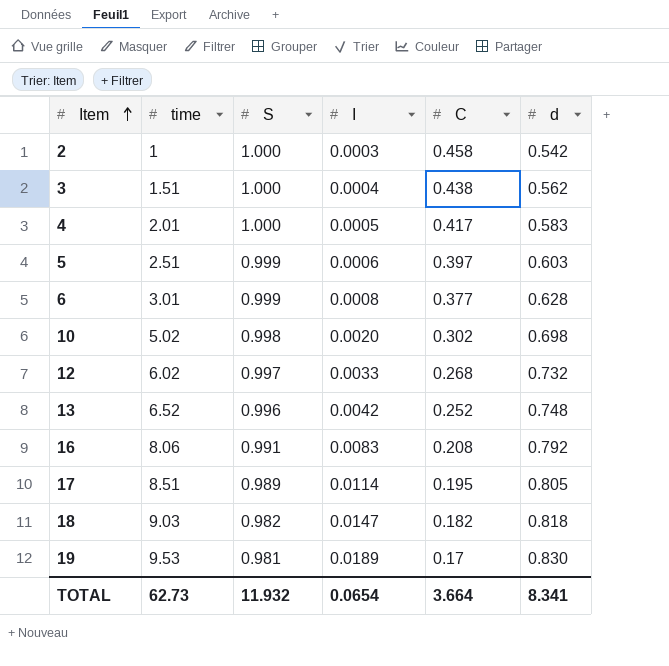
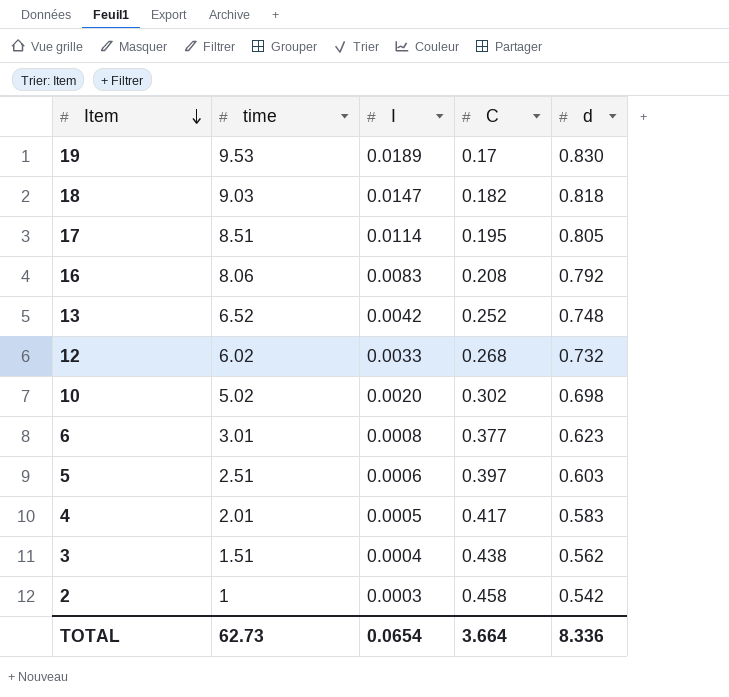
row order: Item ascending -> Item descending
column S | position: 3 -> none
6 | d: 0.628 -> 0.623
TOTAL | d: 8.341 -> 8.336

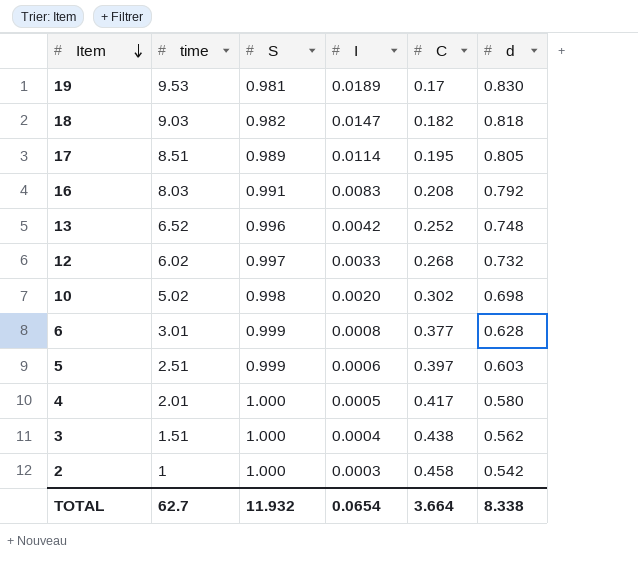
column S | position: none -> 3
16 | time: 8.06 -> 8.03
6 | d: 0.623 -> 0.628
4 | d: 0.583 -> 0.580
TOTAL | time: 62.73 -> 62.7
TOTAL | d: 8.336 -> 8.338

